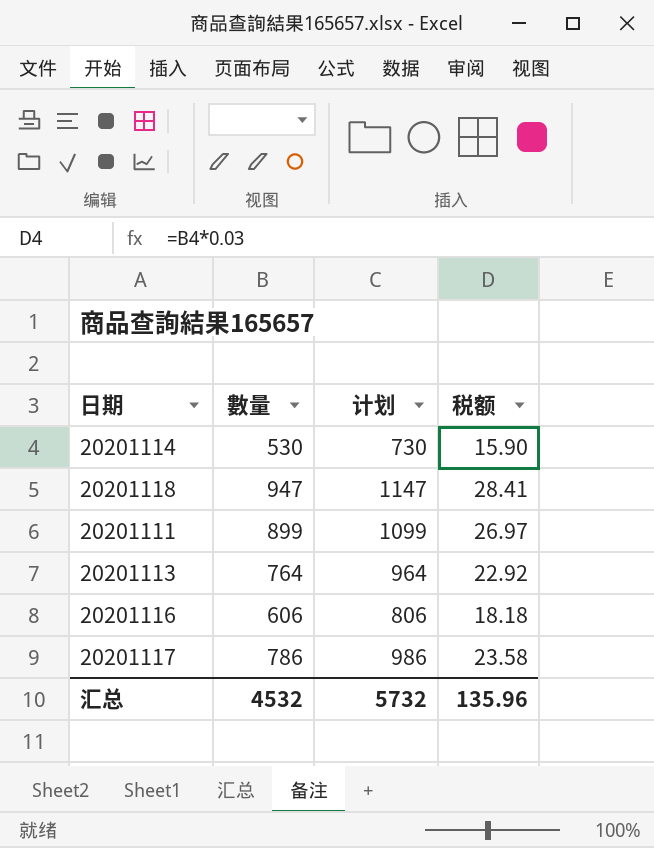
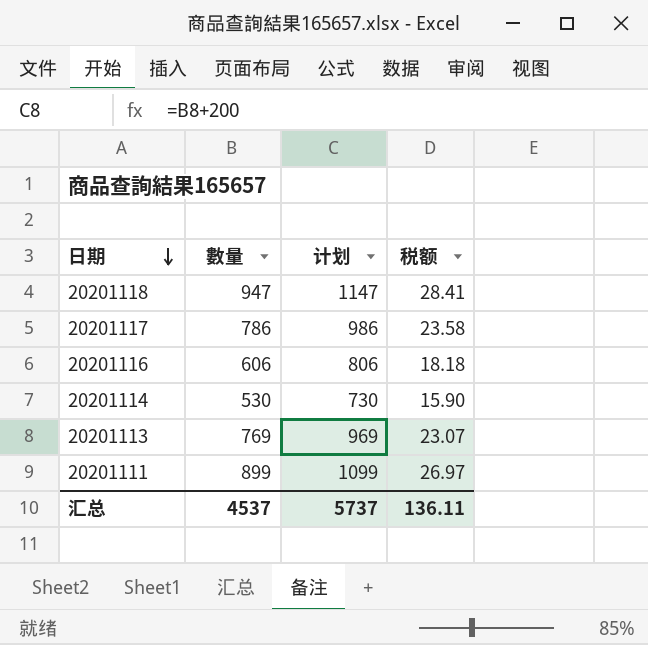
row order: none -> 日期 descending
20201113 | 數量: 764 -> 769
20201113 | 计划: 964 -> 969
20201113 | 税额: 22.92 -> 23.07
汇总 | 數量: 4532 -> 4537
汇总 | 计划: 5732 -> 5737
汇总 | 税额: 135.96 -> 136.11

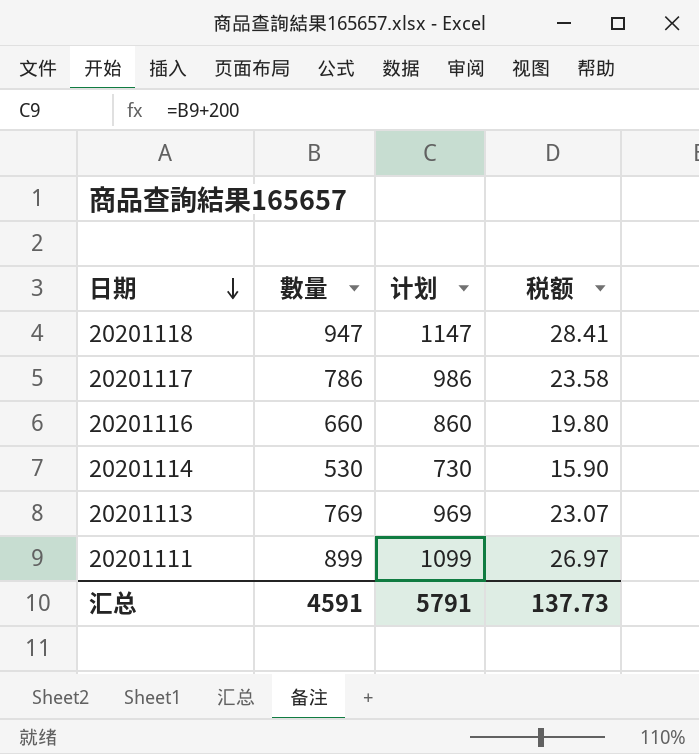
20201116 | 數量: 606 -> 660
20201116 | 计划: 806 -> 860
20201116 | 税额: 18.18 -> 19.80
汇总 | 數量: 4537 -> 4591
汇总 | 计划: 5737 -> 5791
汇总 | 税额: 136.11 -> 137.73

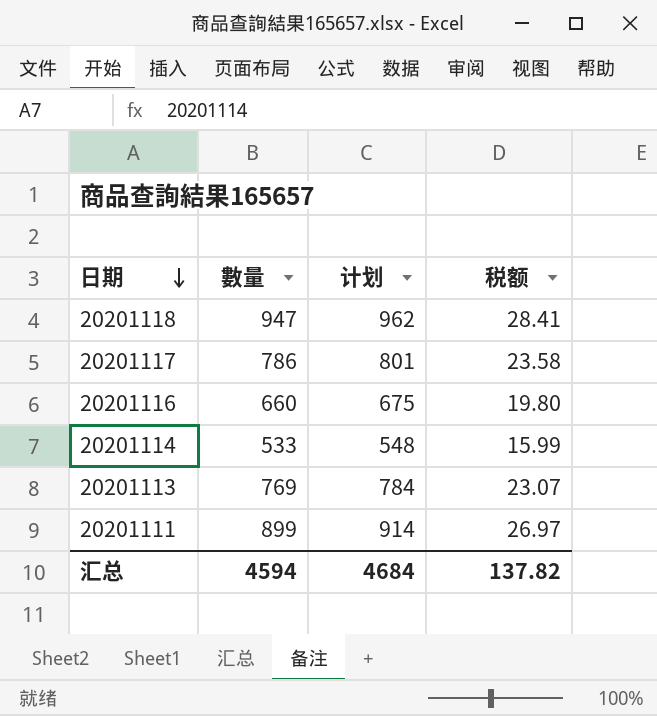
column 计划 | formula: [數量] + 200 -> [數量] + 15
20201114 | 數量: 530 -> 533
20201114 | 税额: 15.90 -> 15.99
汇总 | 數量: 4591 -> 4594
汇总 | 计划: 5791 -> 4684
汇总 | 税额: 137.73 -> 137.82

